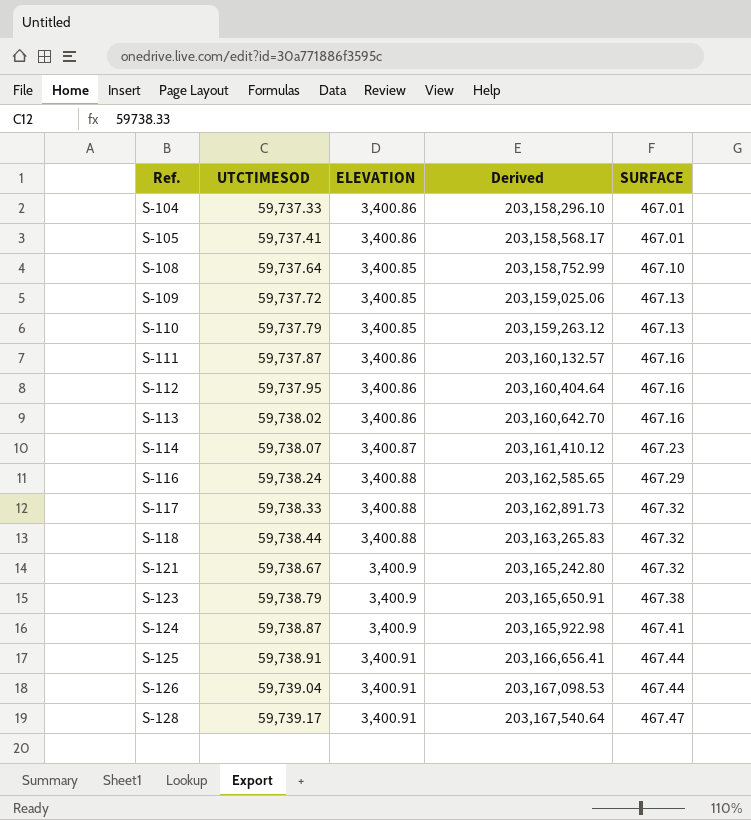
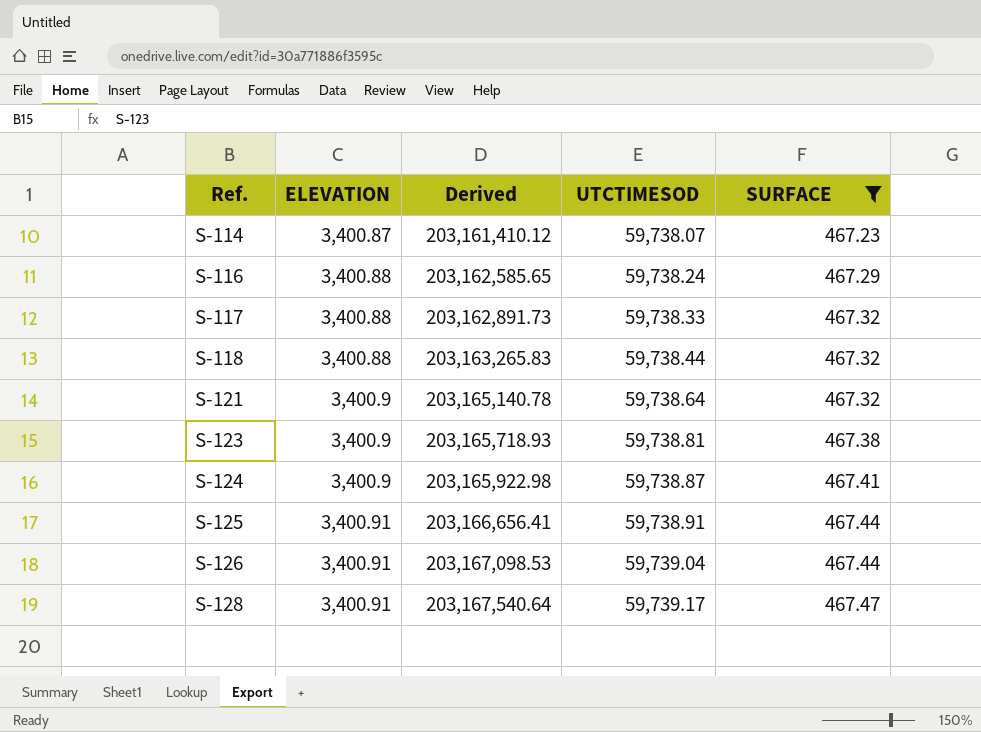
filter: none -> SURFACE >= 467.23
column UTCTIMESOD | position: 2 -> 4
S-121 | Derived: 203,165,242.80 -> 203,165,140.78
S-121 | UTCTIMESOD: 59,738.67 -> 59,738.64
S-123 | Derived: 203,165,650.91 -> 203,165,718.93
S-123 | UTCTIMESOD: 59,738.79 -> 59,738.81

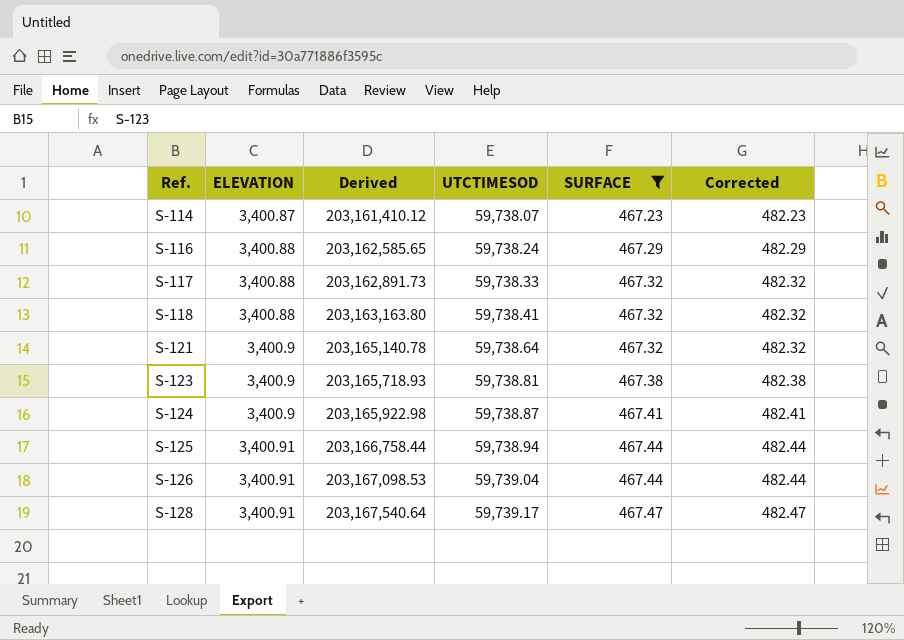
column Corrected | formula: none -> [SURFACE] + 15
S-118 | Derived: 203,163,265.83 -> 203,163,163.80
S-118 | UTCTIMESOD: 59,738.44 -> 59,738.41
S-125 | Derived: 203,166,656.41 -> 203,166,758.44
S-125 | UTCTIMESOD: 59,738.91 -> 59,738.94

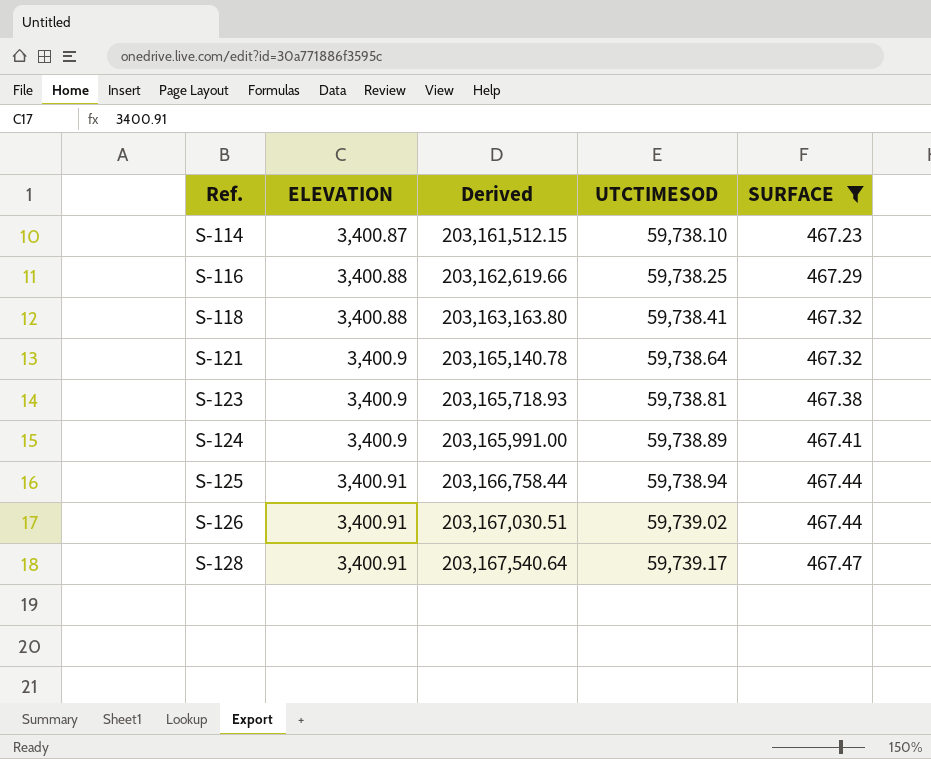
column Corrected | formula: [SURFACE] + 15 -> none
row S-117: 3,400.88 | 203,162,891.73 | 59,738.33 | 467.32 | 482.32 -> none
S-114 | Derived: 203,161,410.12 -> 203,161,512.15
S-114 | UTCTIMESOD: 59,738.07 -> 59,738.10
S-116 | Derived: 203,162,585.65 -> 203,162,619.66
S-116 | UTCTIMESOD: 59,738.24 -> 59,738.25
S-124 | Derived: 203,165,922.98 -> 203,165,991.00
S-124 | UTCTIMESOD: 59,738.87 -> 59,738.89
S-126 | Derived: 203,167,098.53 -> 203,167,030.51
S-126 | UTCTIMESOD: 59,739.04 -> 59,739.02

